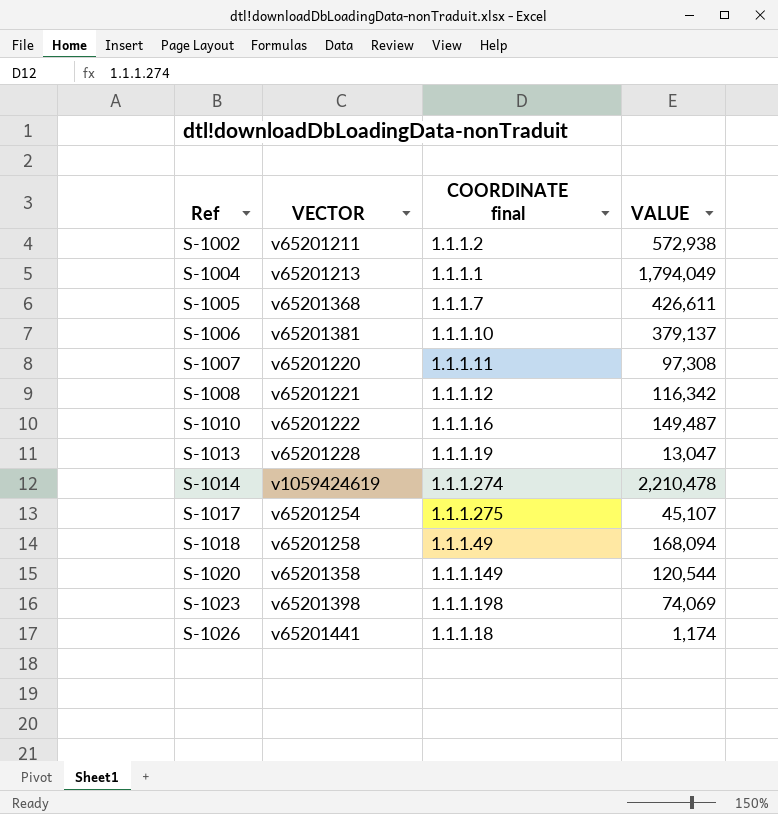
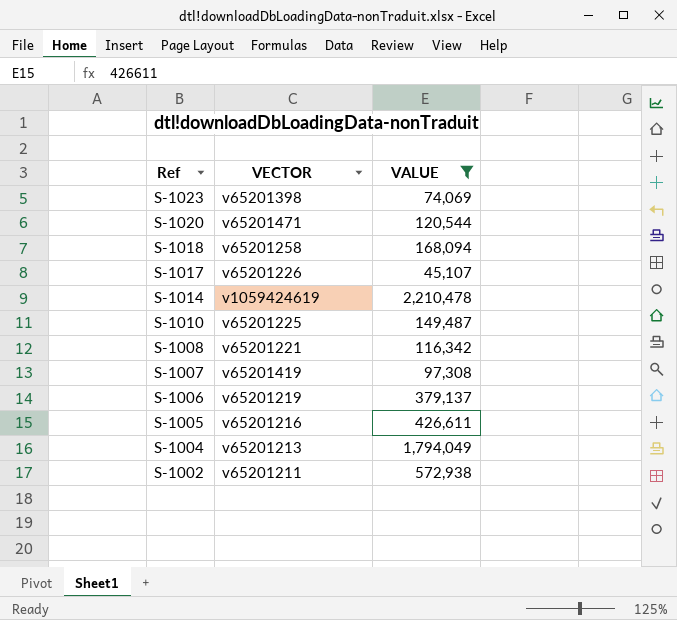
filter: none -> VALUE >= 45,107
row order: Ref ascending -> Ref descending
column COORDINATE final | position: 3 -> none
S-1020 | VECTOR: v65201358 -> v65201471
S-1017 | VECTOR: v65201254 -> v65201226
S-1010 | VECTOR: v65201222 -> v65201225
S-1007 | VECTOR: v65201220 -> v65201419
S-1006 | VECTOR: v65201381 -> v65201219
S-1005 | VECTOR: v65201368 -> v65201216

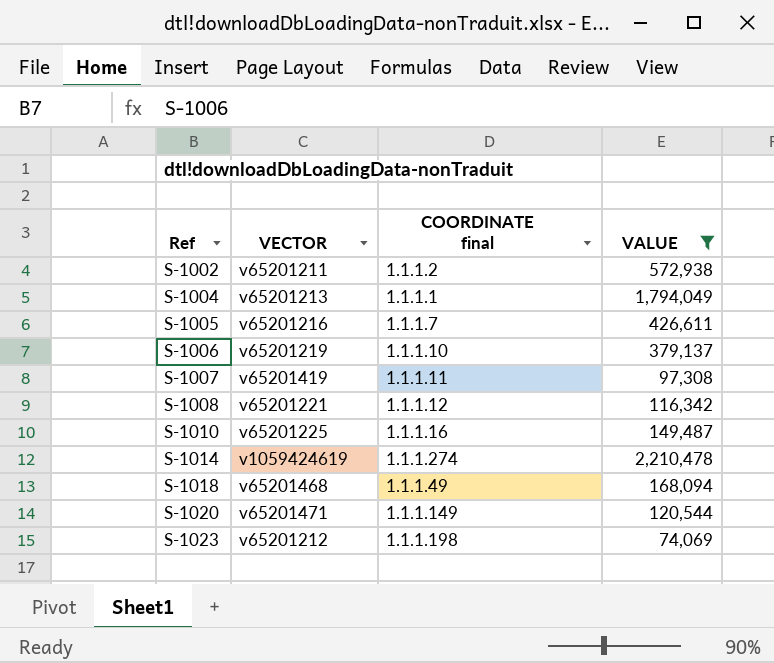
row order: Ref descending -> Ref ascending
column COORDINATE final | position: none -> 3
row S-1017: v65201226 | 45,107 -> none
S-1018 | VECTOR: v65201258 -> v65201468
S-1023 | VECTOR: v65201398 -> v65201212

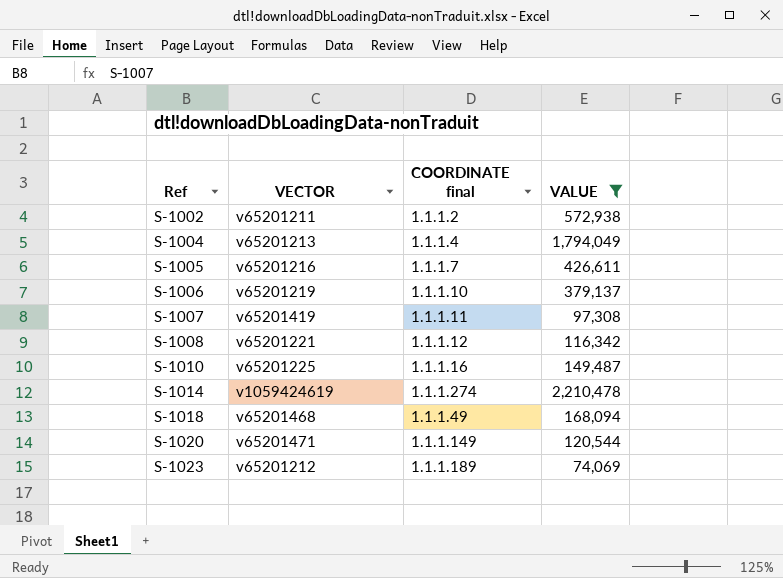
S-1004 | COORDINATE final: 1.1.1.1 -> 1.1.1.4
S-1023 | COORDINATE final: 1.1.1.198 -> 1.1.1.189

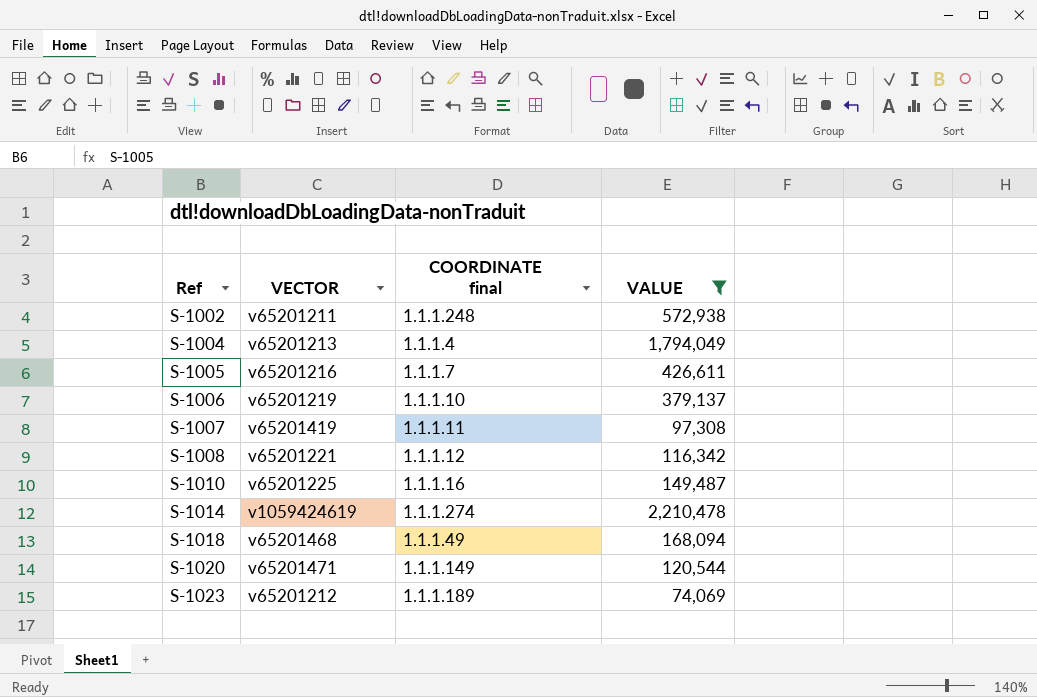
S-1002 | COORDINATE final: 1.1.1.2 -> 1.1.1.248

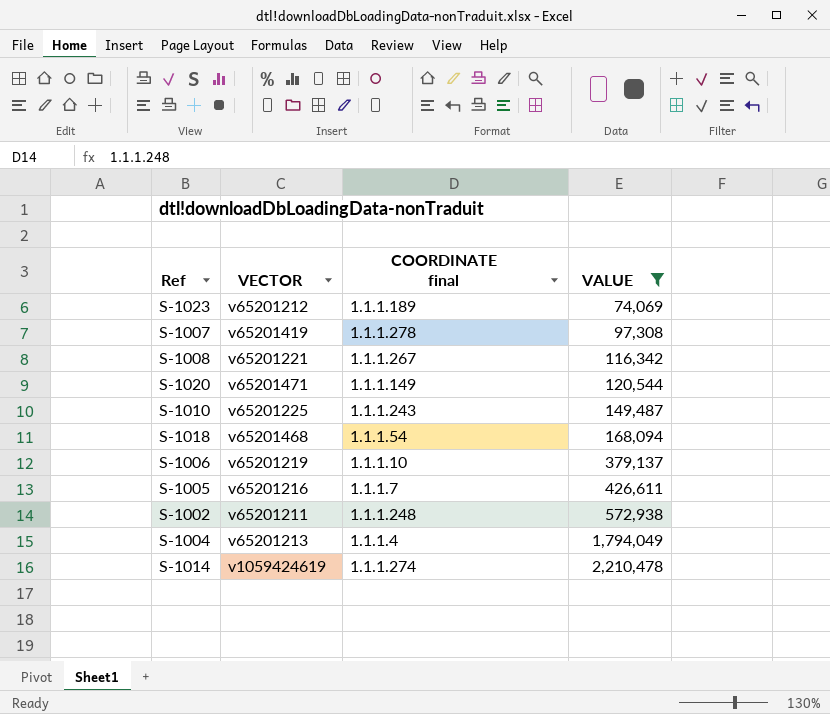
row order: Ref ascending -> VALUE ascending
S-1007 | COORDINATE final: 1.1.1.11 -> 1.1.1.278
S-1008 | COORDINATE final: 1.1.1.12 -> 1.1.1.267
S-1010 | COORDINATE final: 1.1.1.16 -> 1.1.1.243
S-1018 | COORDINATE final: 1.1.1.49 -> 1.1.1.54

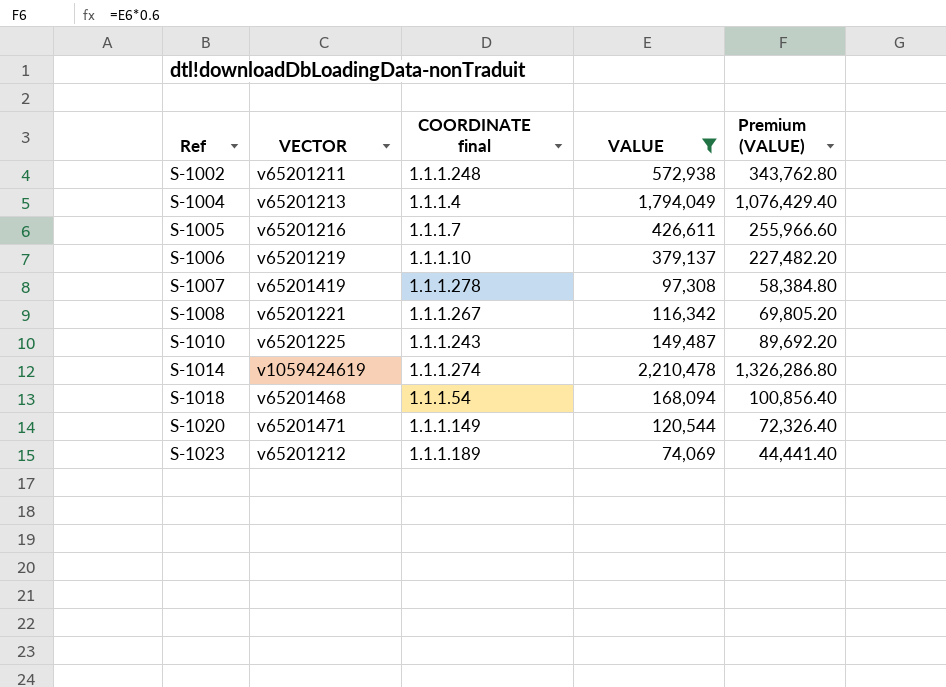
row order: VALUE ascending -> Ref ascending
column Premium (VALUE) | formula: none -> [VALUE] * 0.6

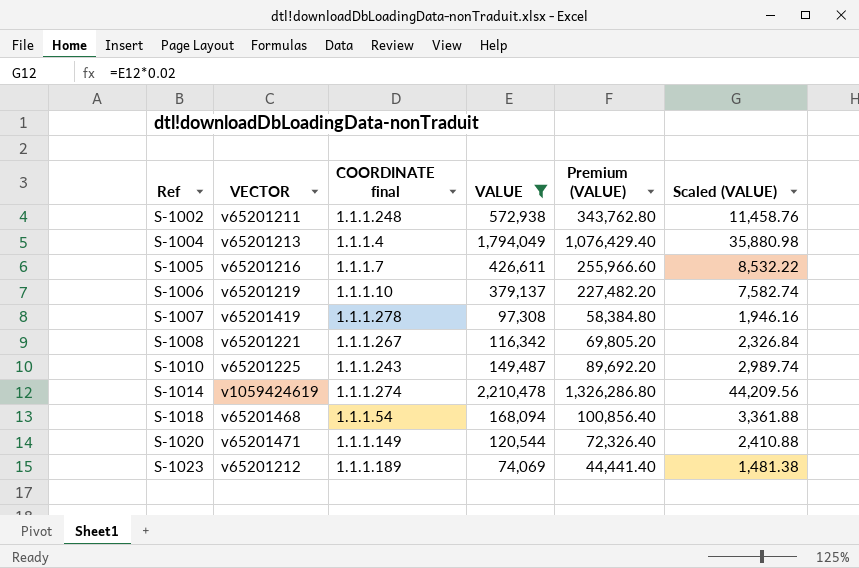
column Scaled (VALUE) | formula: none -> [VALUE] * 0.02

